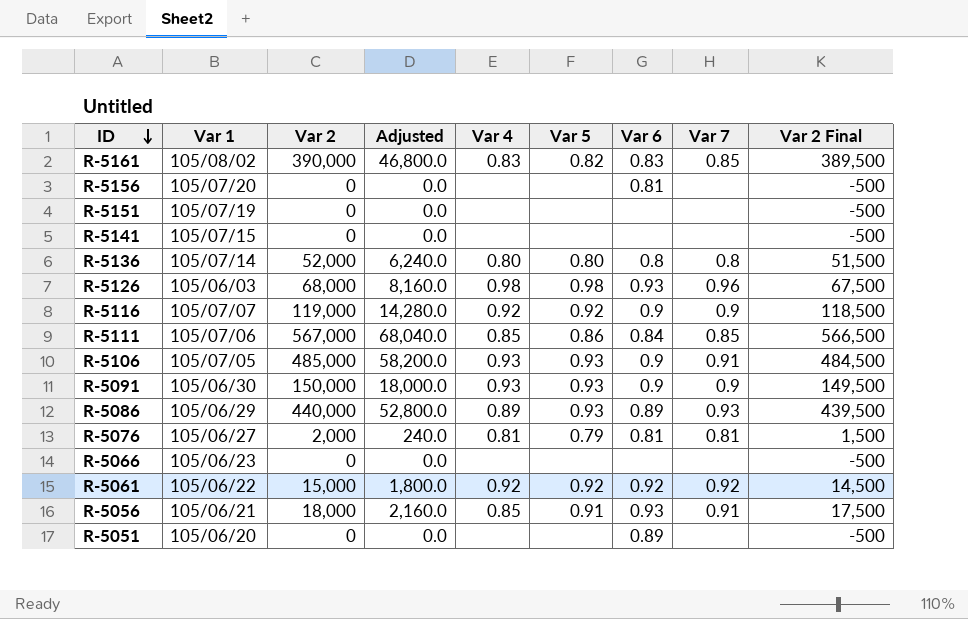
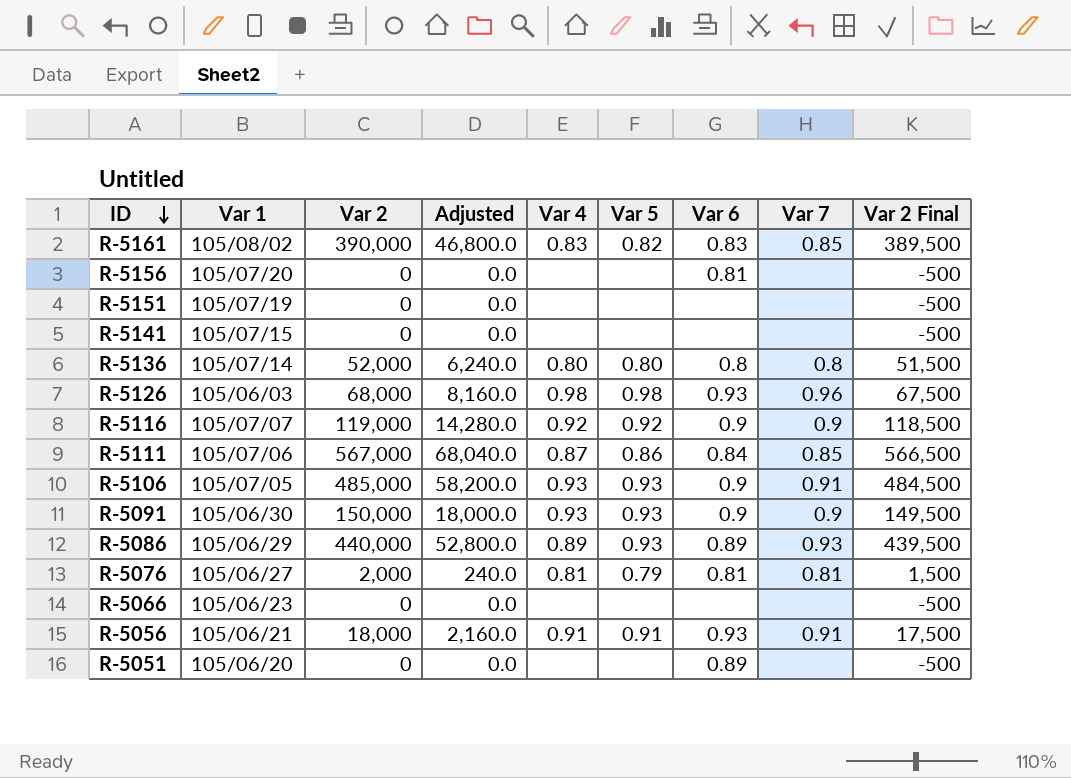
row R-5061: 105/06/22 | 15,000 | 1,800.0 | 0.92 | 0.92 | 0.92 | 0.92 | 14,500 -> none
R-5111 | Var 4: 0.85 -> 0.87
R-5056 | Var 4: 0.85 -> 0.91

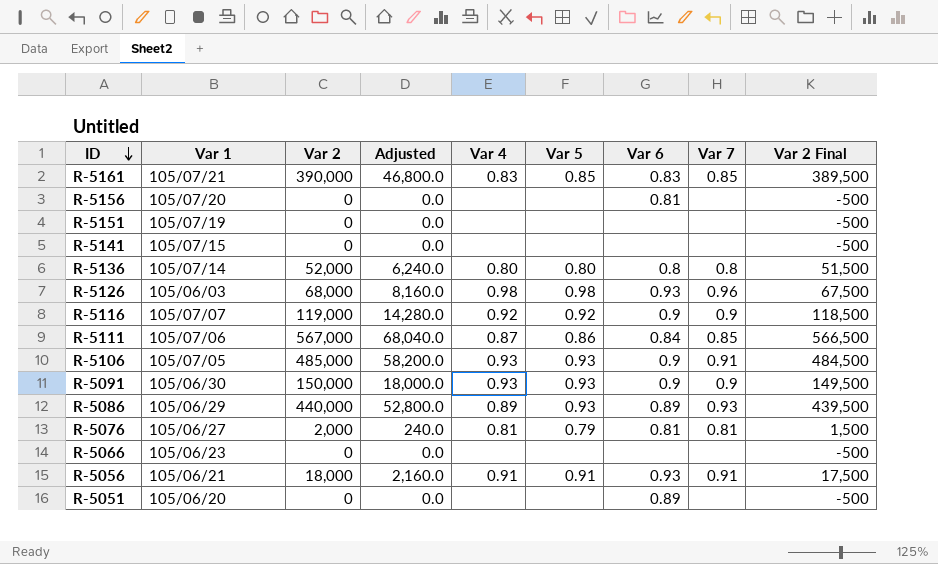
R-5161 | Var 1: 105/08/02 -> 105/07/21
R-5161 | Var 5: 0.82 -> 0.85

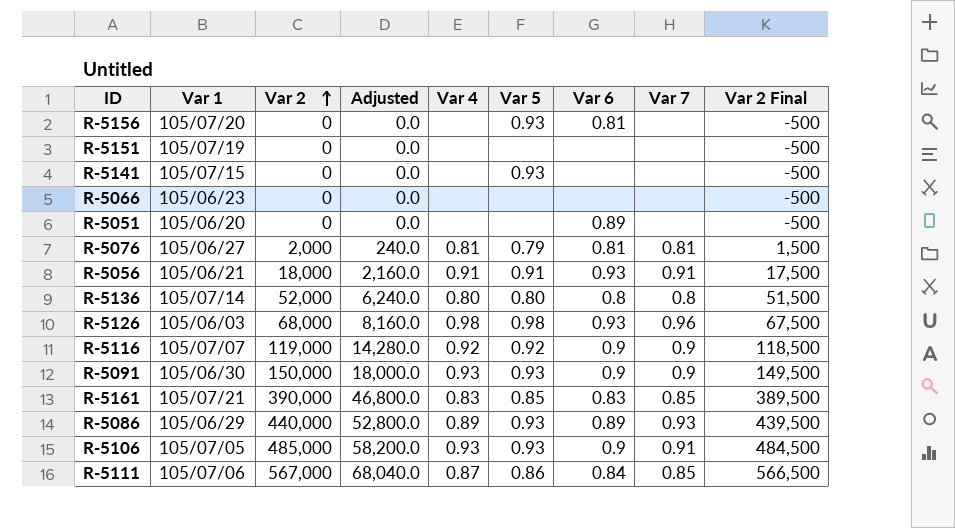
row order: ID descending -> Var 2 ascending
R-5156 | Var 5: none -> 0.93
R-5141 | Var 5: none -> 0.93

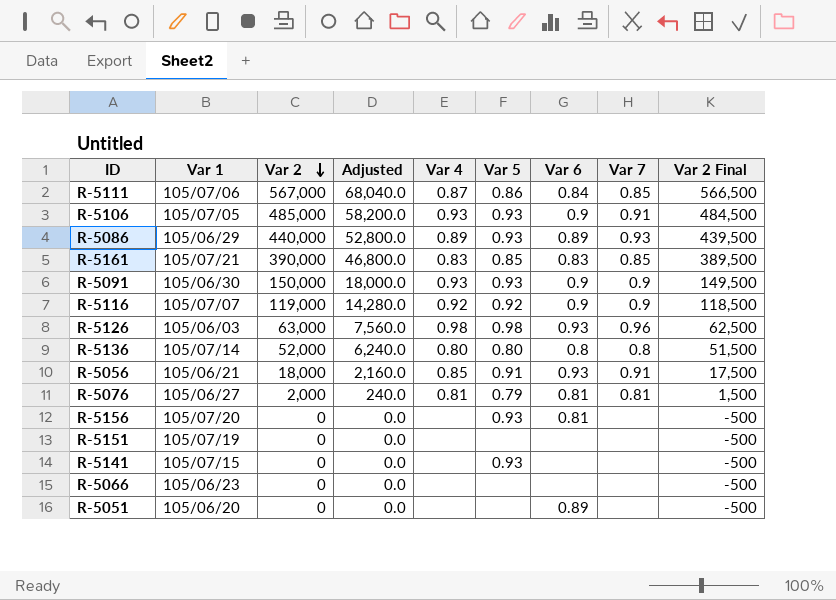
row order: Var 2 ascending -> Var 2 descending
R-5126 | Var 2: 68,000 -> 63,000
R-5126 | Adjusted: 8,160.0 -> 7,560.0
R-5126 | Var 2 Final: 67,500 -> 62,500
R-5056 | Var 4: 0.91 -> 0.85

